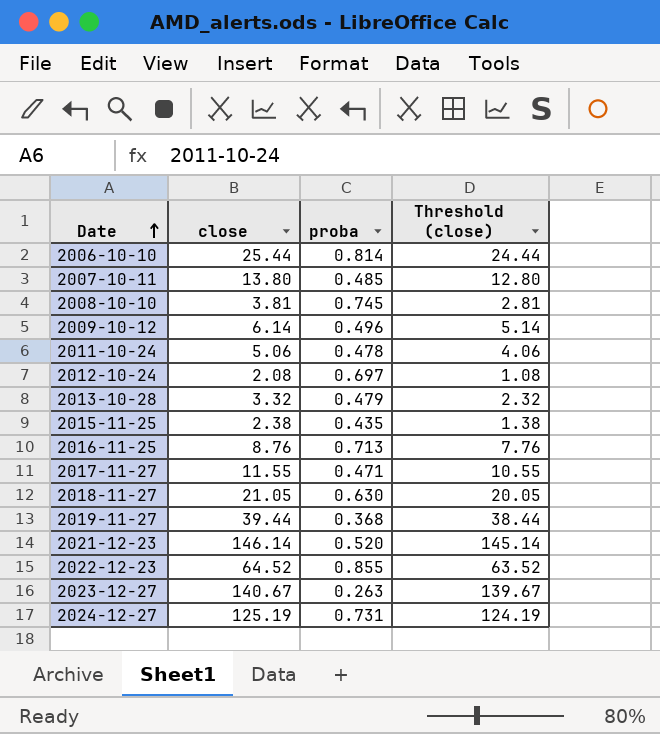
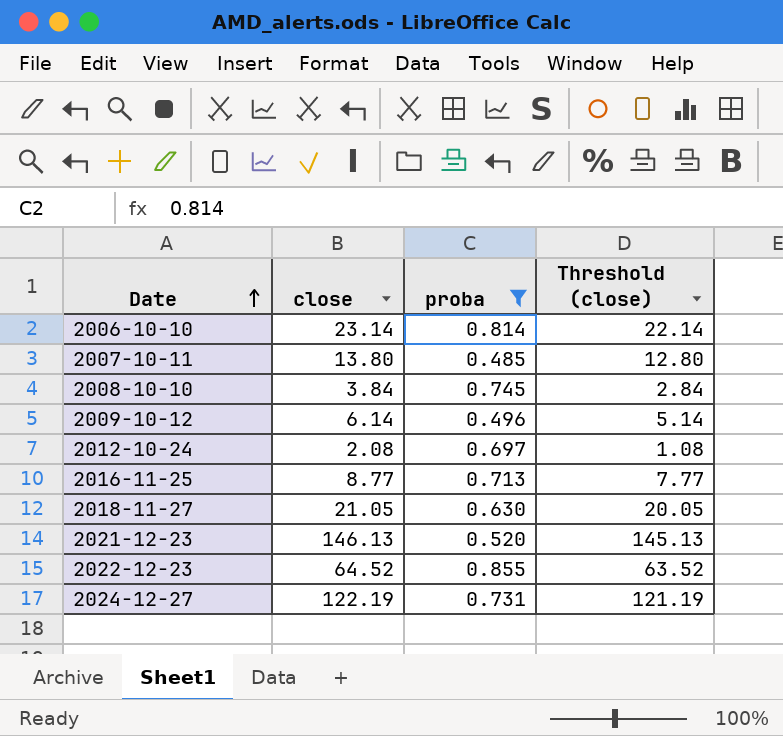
filter: none -> proba >= 0.485
2006-10-10 | close: 25.44 -> 23.14
2006-10-10 | Threshold (close): 24.44 -> 22.14
2008-10-10 | close: 3.81 -> 3.84
2008-10-10 | Threshold (close): 2.81 -> 2.84
2016-11-25 | close: 8.76 -> 8.77
2016-11-25 | Threshold (close): 7.76 -> 7.77
2021-12-23 | close: 146.14 -> 146.13
2021-12-23 | Threshold (close): 145.14 -> 145.13
2024-12-27 | close: 125.19 -> 122.19
2024-12-27 | Threshold (close): 124.19 -> 121.19

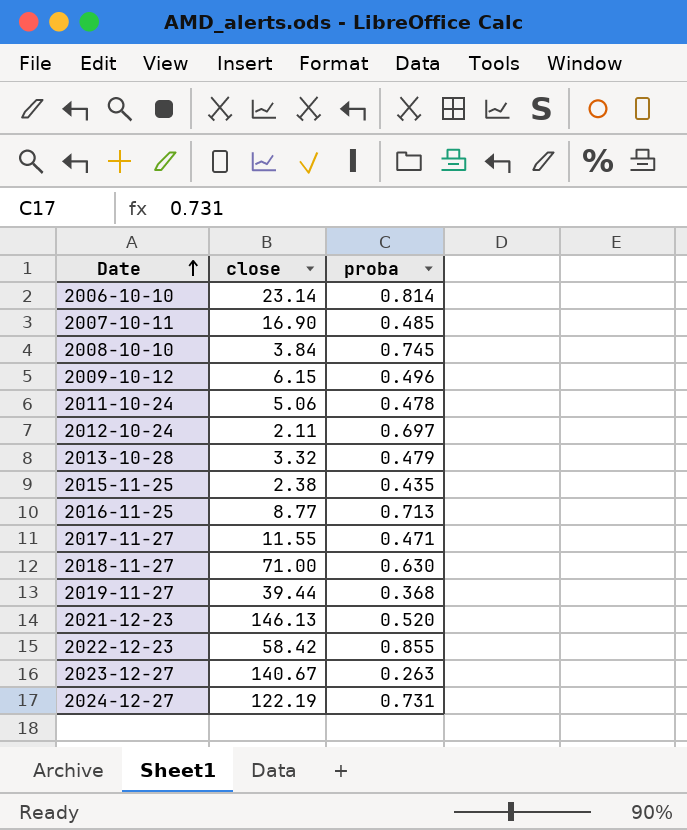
filter: proba >= 0.485 -> none
column Threshold (close) | formula: [close] - 1 -> none
2007-10-11 | close: 13.80 -> 16.90
2009-10-12 | close: 6.14 -> 6.15
2012-10-24 | close: 2.08 -> 2.11
2018-11-27 | close: 21.05 -> 71.00
2022-12-23 | close: 64.52 -> 58.42

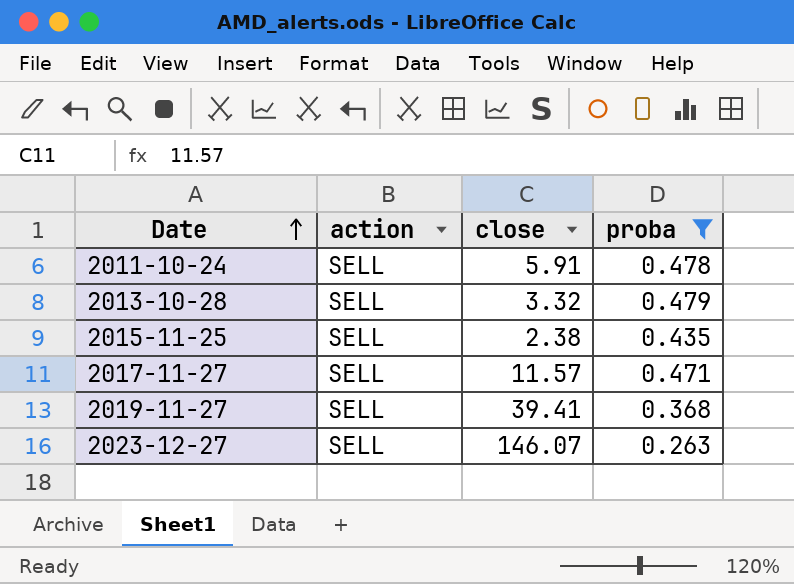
filter: none -> proba <= 0.479
column action | position: none -> 2
2011-10-24 | close: 5.06 -> 5.91
2017-11-27 | close: 11.55 -> 11.57
2019-11-27 | close: 39.44 -> 39.41
2023-12-27 | close: 140.67 -> 146.07

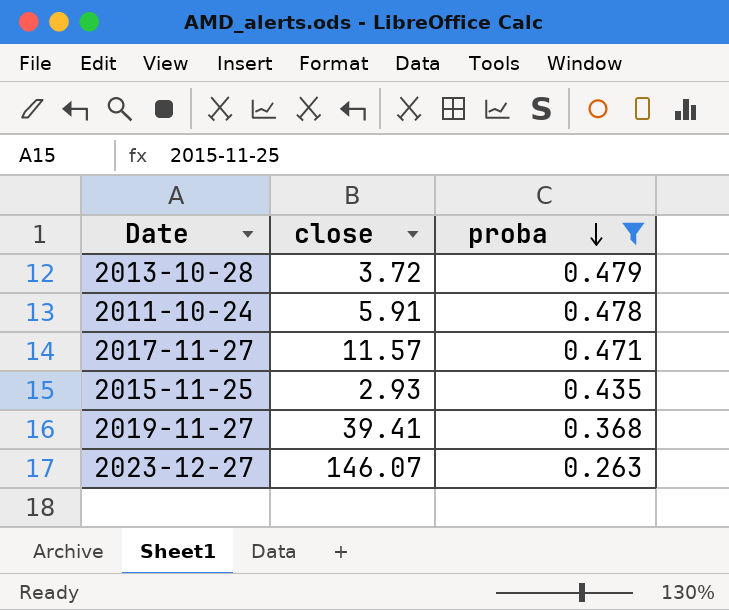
row order: Date ascending -> proba descending
column action | position: 2 -> none
2013-10-28 | close: 3.32 -> 3.72
2015-11-25 | close: 2.38 -> 2.93

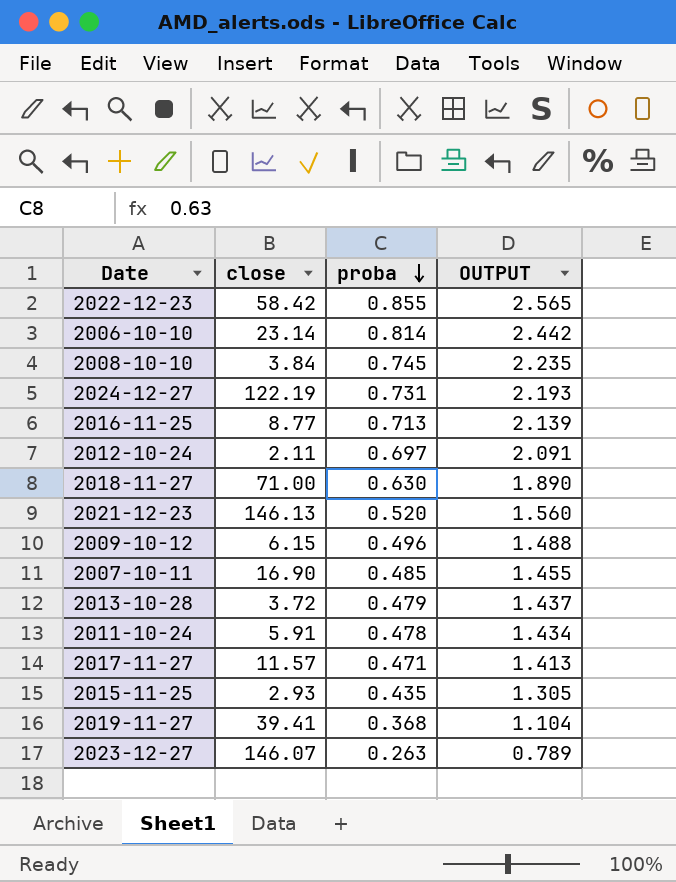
filter: proba <= 0.479 -> none
column OUTPUT | formula: none -> [proba] * 3

